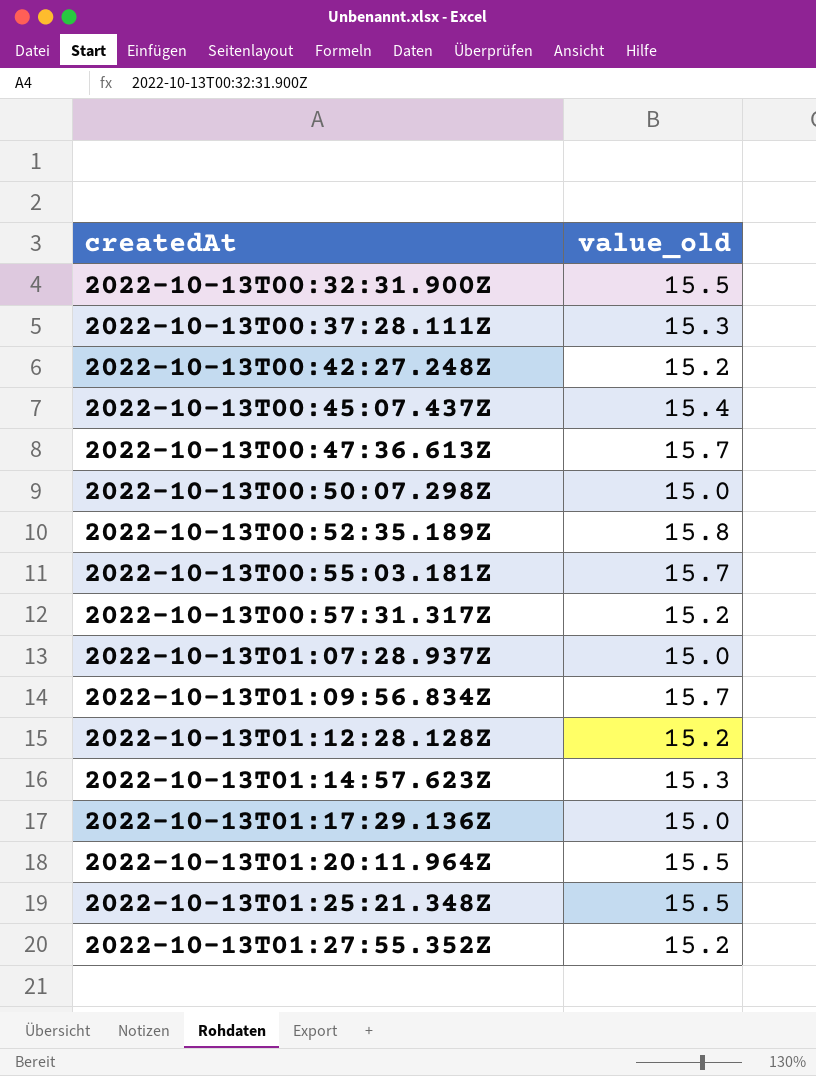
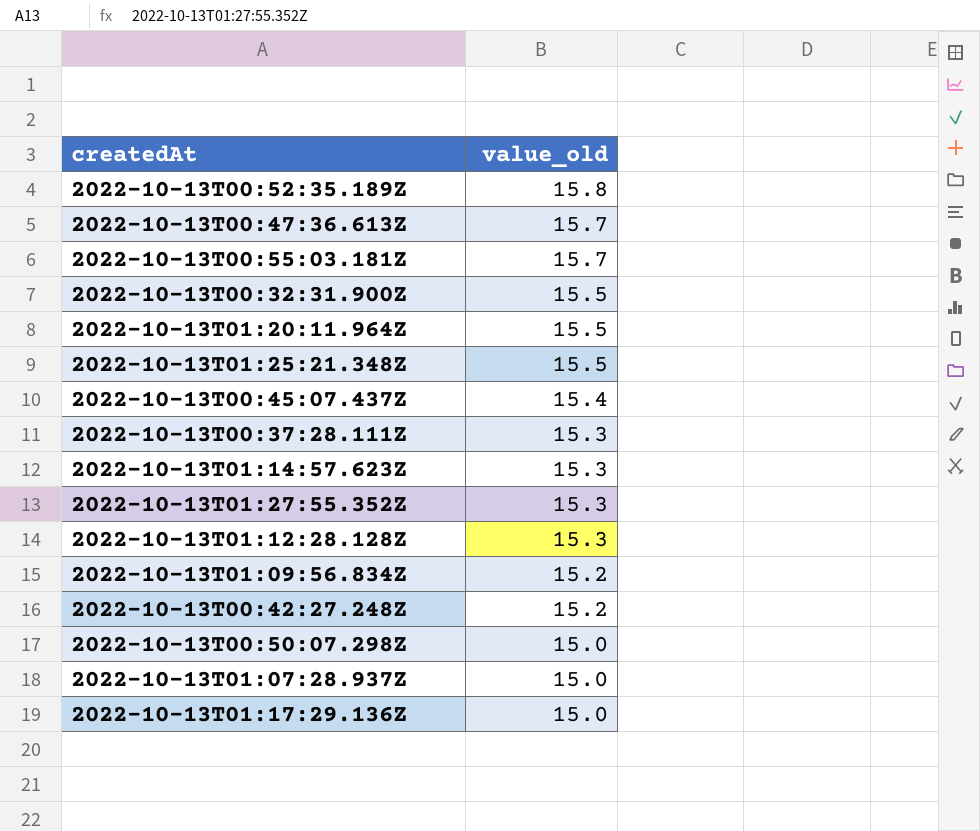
row order: createdAt ascending -> value_old descending
row 2022-10-13T00:57:31.317Z: 15.2 -> none
2022-10-13T01:27:55.352Z | value_old: 15.2 -> 15.3
2022-10-13T01:12:28.128Z | value_old: 15.2 -> 15.3
2022-10-13T01:09:56.834Z | value_old: 15.7 -> 15.2

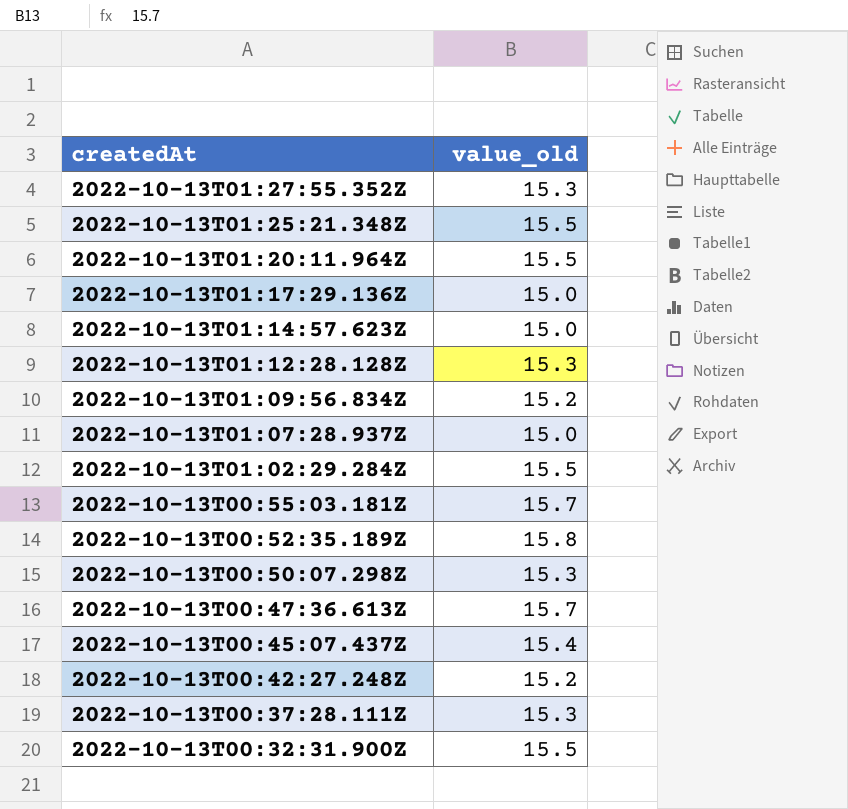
row order: value_old descending -> createdAt descending
2022-10-13T01:14:57.623Z | value_old: 15.3 -> 15.0
row 2022-10-13T01:02:29.284Z: none -> 15.5
2022-10-13T00:50:07.298Z | value_old: 15.0 -> 15.3

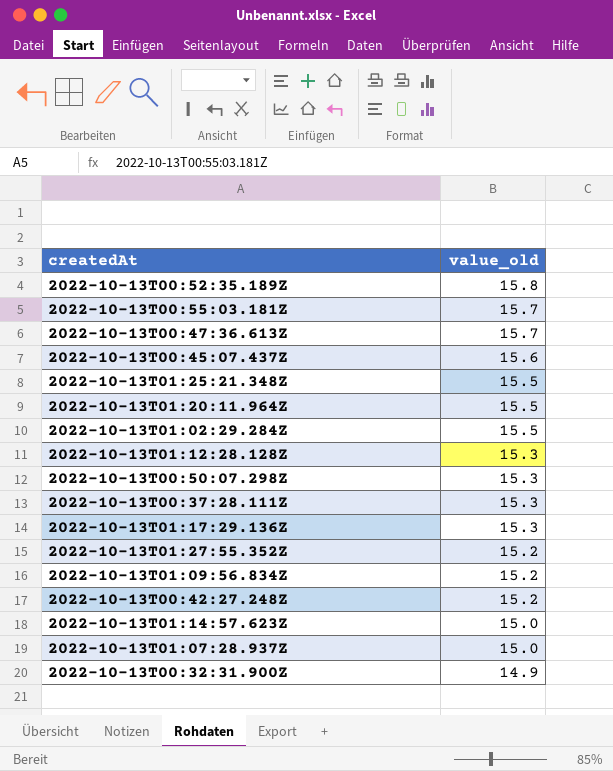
row order: createdAt descending -> value_old descending
2022-10-13T00:45:07.437Z | value_old: 15.4 -> 15.6
2022-10-13T01:17:29.136Z | value_old: 15.0 -> 15.3
2022-10-13T01:27:55.352Z | value_old: 15.3 -> 15.2
2022-10-13T00:32:31.900Z | value_old: 15.5 -> 14.9

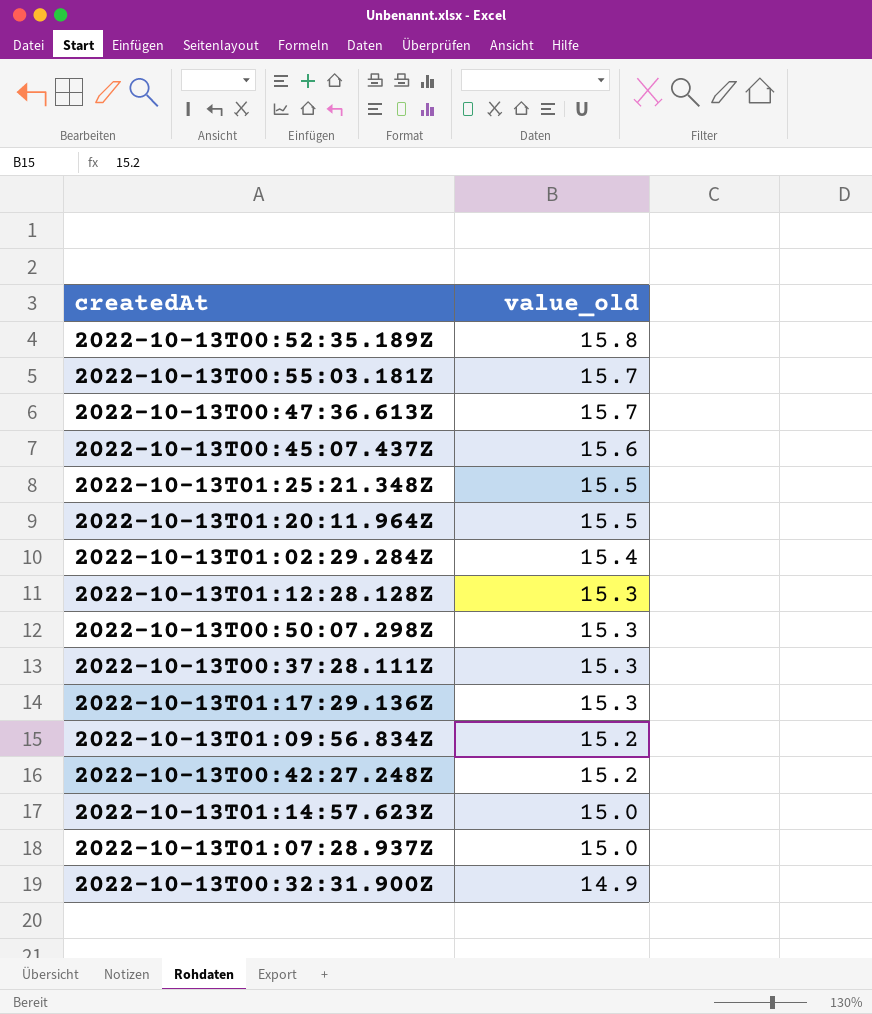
row 2022-10-13T01:27:55.352Z: 15.2 -> none
2022-10-13T01:02:29.284Z | value_old: 15.5 -> 15.4

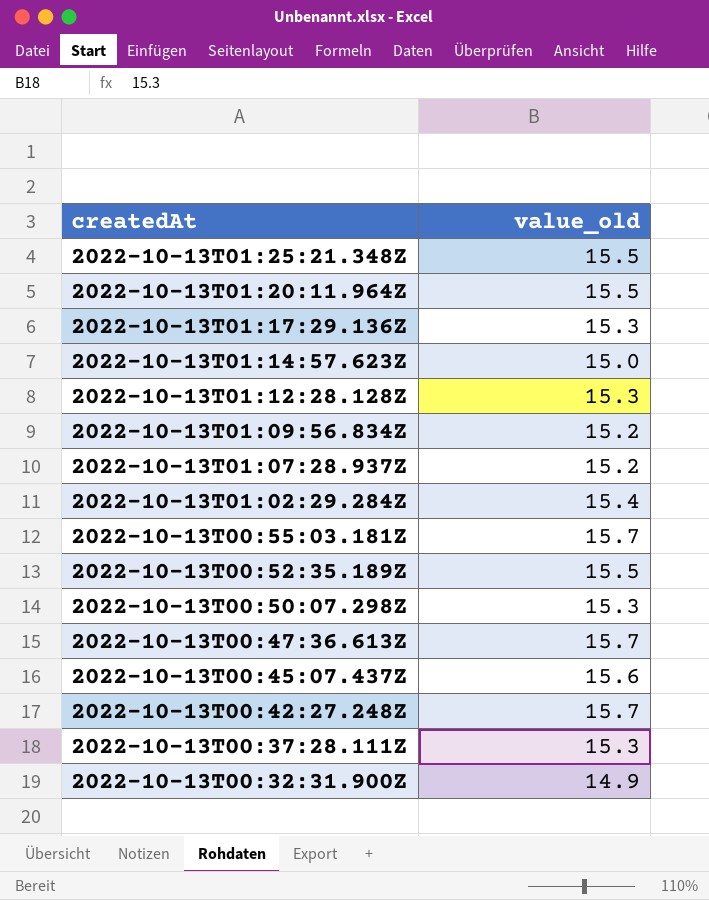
row order: value_old descending -> createdAt descending
2022-10-13T01:07:28.937Z | value_old: 15.0 -> 15.2
2022-10-13T00:52:35.189Z | value_old: 15.8 -> 15.5
2022-10-13T00:42:27.248Z | value_old: 15.2 -> 15.7

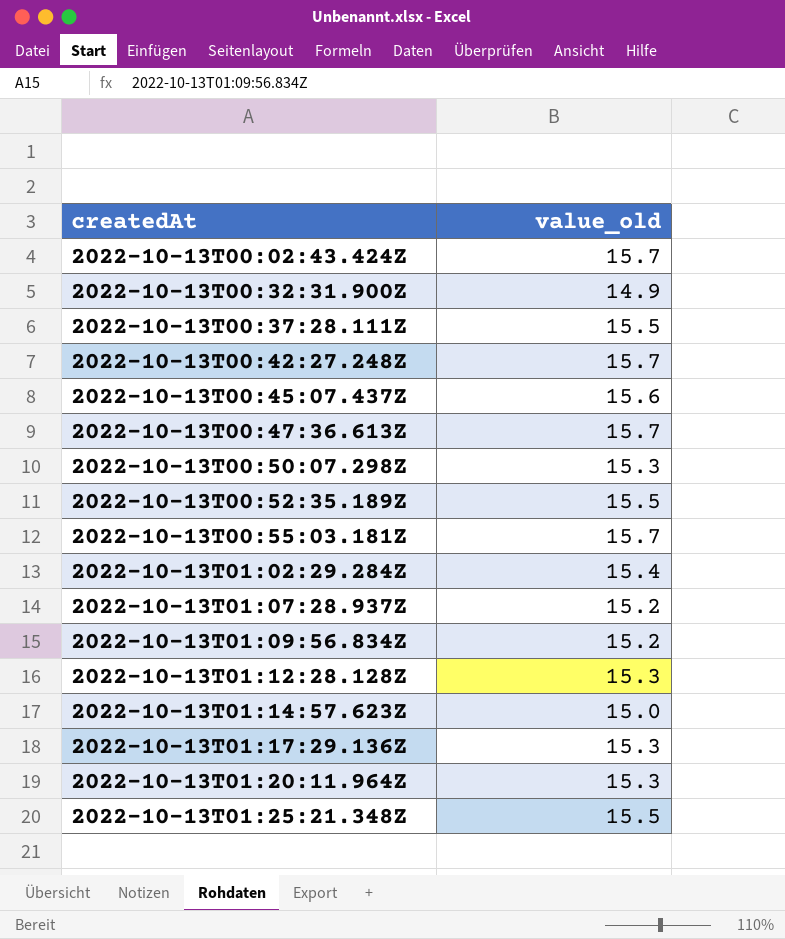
row order: createdAt descending -> createdAt ascending
row 2022-10-13T00:02:43.424Z: none -> 15.7
2022-10-13T00:37:28.111Z | value_old: 15.3 -> 15.5
2022-10-13T01:20:11.964Z | value_old: 15.5 -> 15.3

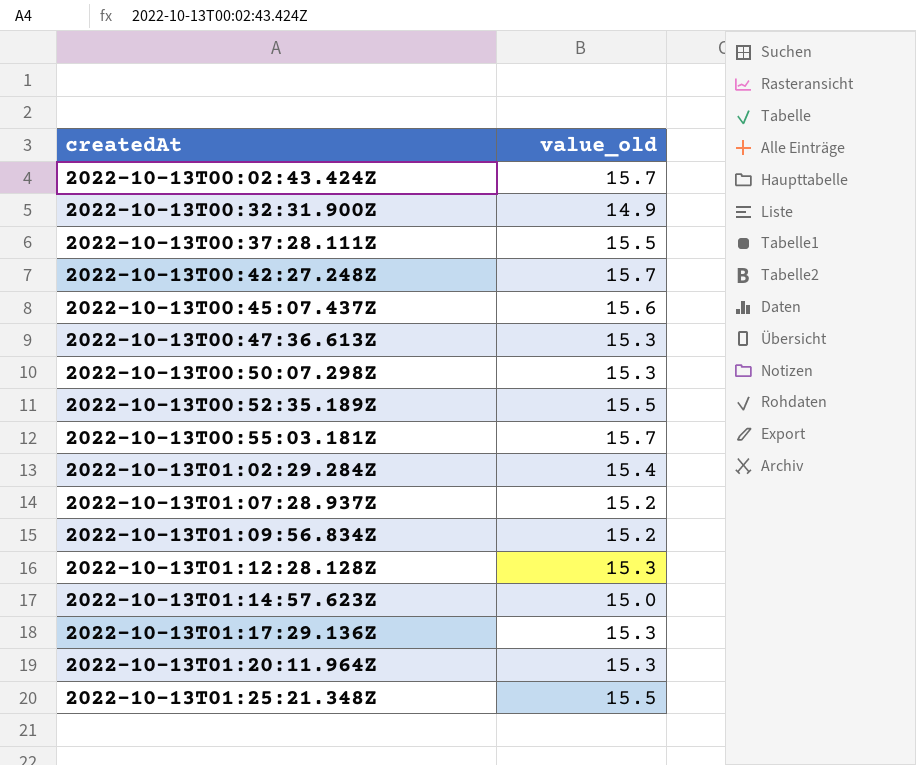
2022-10-13T00:47:36.613Z | value_old: 15.7 -> 15.3

